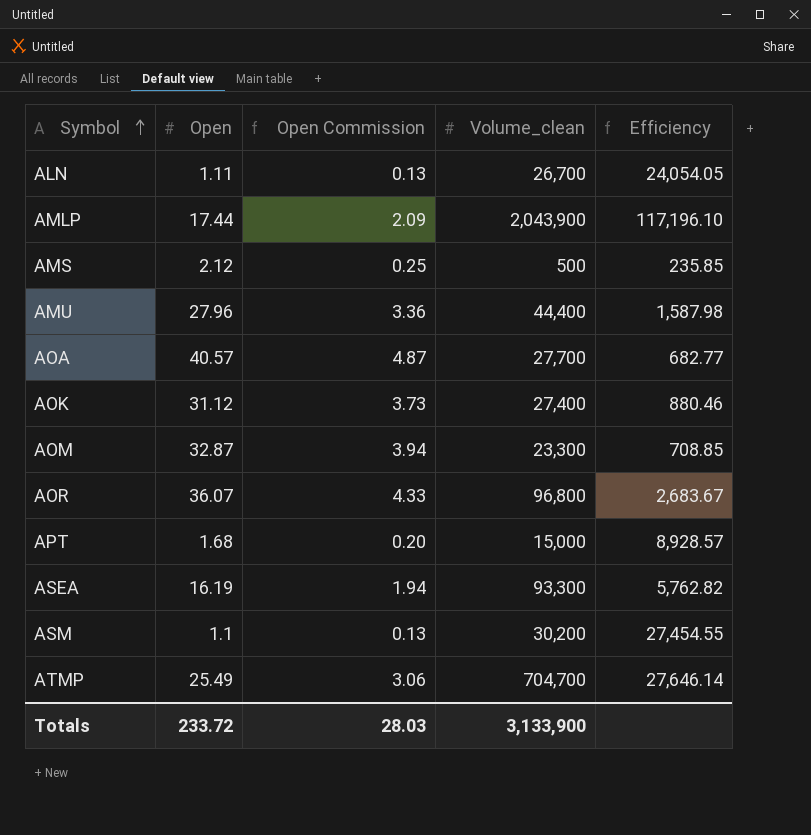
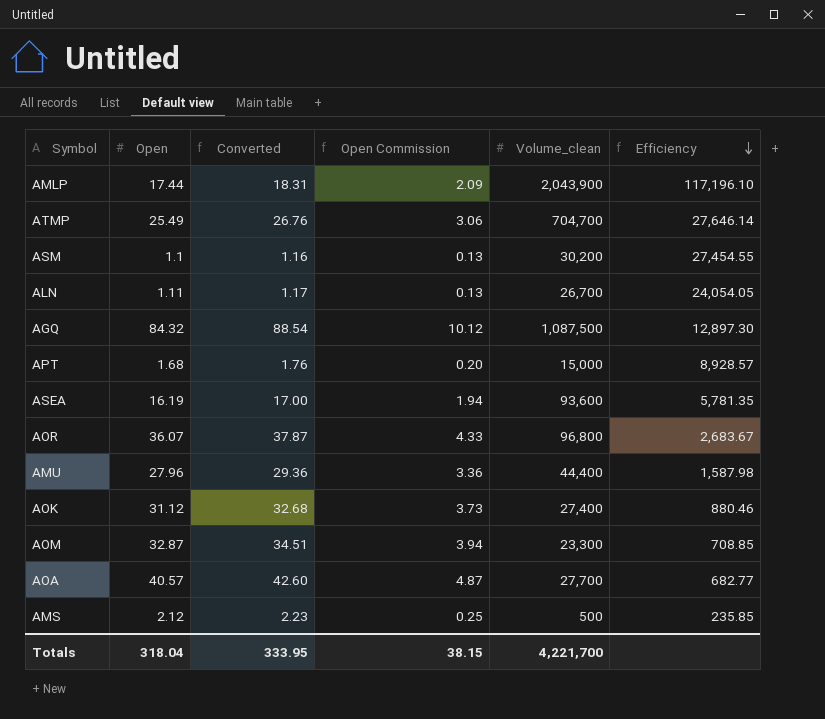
row order: Symbol ascending -> Efficiency descending
column Converted | formula: none -> [Open] * 1.05
row AGQ: none -> 84.32 | 88.54 | 10.12 | 1,087,500 | 12,897.30
ASEA | Volume_clean: 93,300 -> 93,600
ASEA | Efficiency: 5,762.82 -> 5,781.35
Totals | Open: 233.72 -> 318.04
Totals | Open Commission: 28.03 -> 38.15
Totals | Volume_clean: 3,133,900 -> 4,221,700

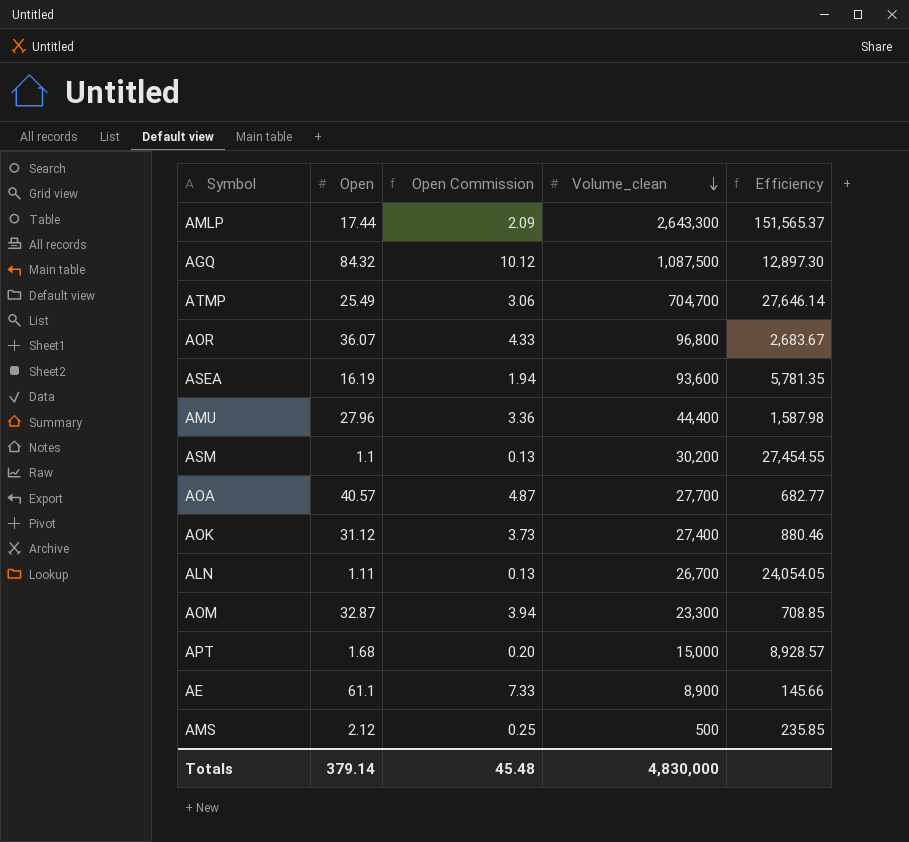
row order: Efficiency descending -> Volume_clean descending
column Converted | formula: [Open] * 1.05 -> none
AMLP | Volume_clean: 2,043,900 -> 2,643,300
AMLP | Efficiency: 117,196.10 -> 151,565.37
row AE: none -> 61.1 | 7.33 | 8,900 | 145.66
Totals | Open: 318.04 -> 379.14
Totals | Open Commission: 38.15 -> 45.48
Totals | Volume_clean: 4,221,700 -> 4,830,000

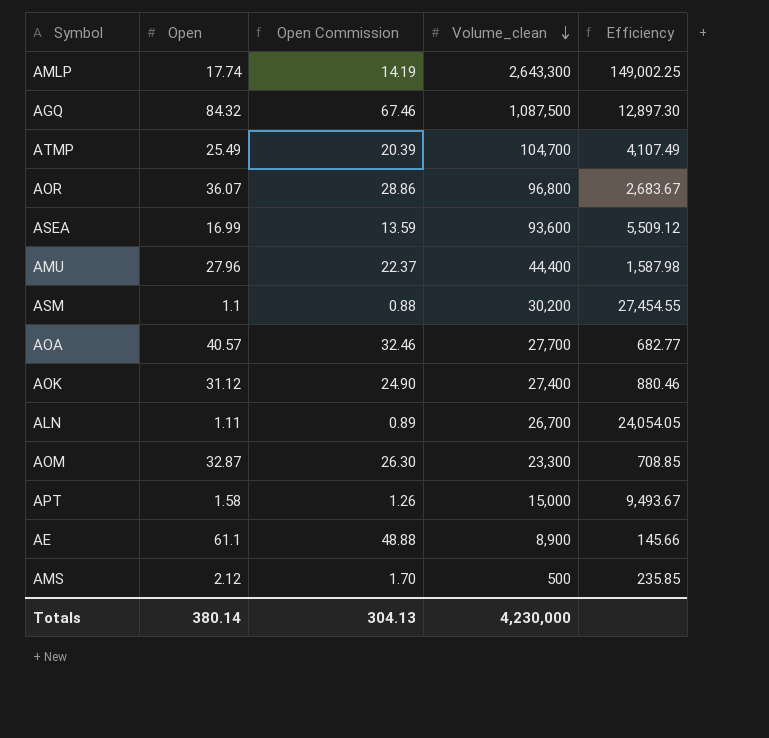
column Open Commission | formula: [Open] * 0.12 -> [Open] * 0.8
AMLP | Open: 17.44 -> 17.74
AMLP | Efficiency: 151,565.37 -> 149,002.25
ATMP | Volume_clean: 704,700 -> 104,700
ATMP | Efficiency: 27,646.14 -> 4,107.49
ASEA | Open: 16.19 -> 16.99
ASEA | Efficiency: 5,781.35 -> 5,509.12
APT | Open: 1.68 -> 1.58
APT | Efficiency: 8,928.57 -> 9,493.67
Totals | Open: 379.14 -> 380.14
Totals | Open Commission: 45.48 -> 304.13
Totals | Volume_clean: 4,830,000 -> 4,230,000

